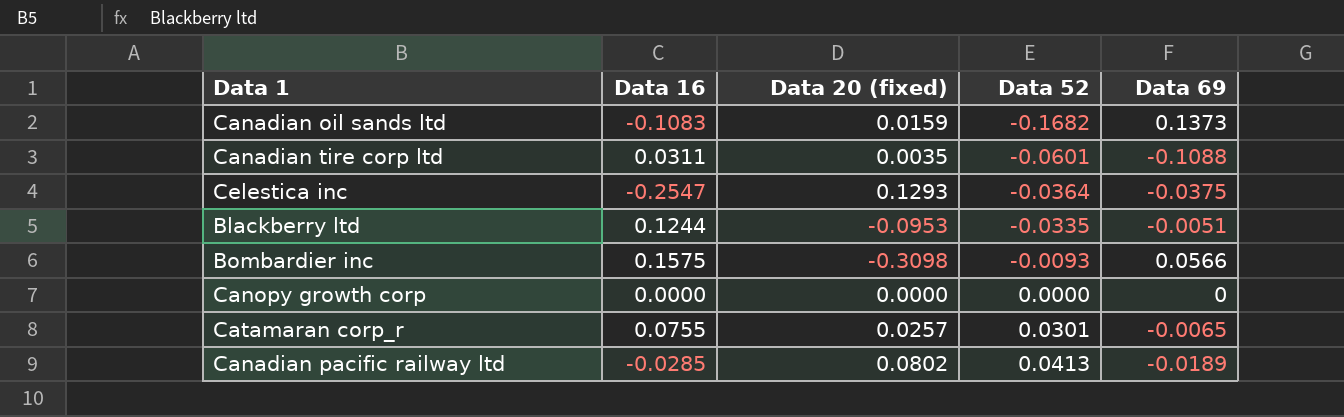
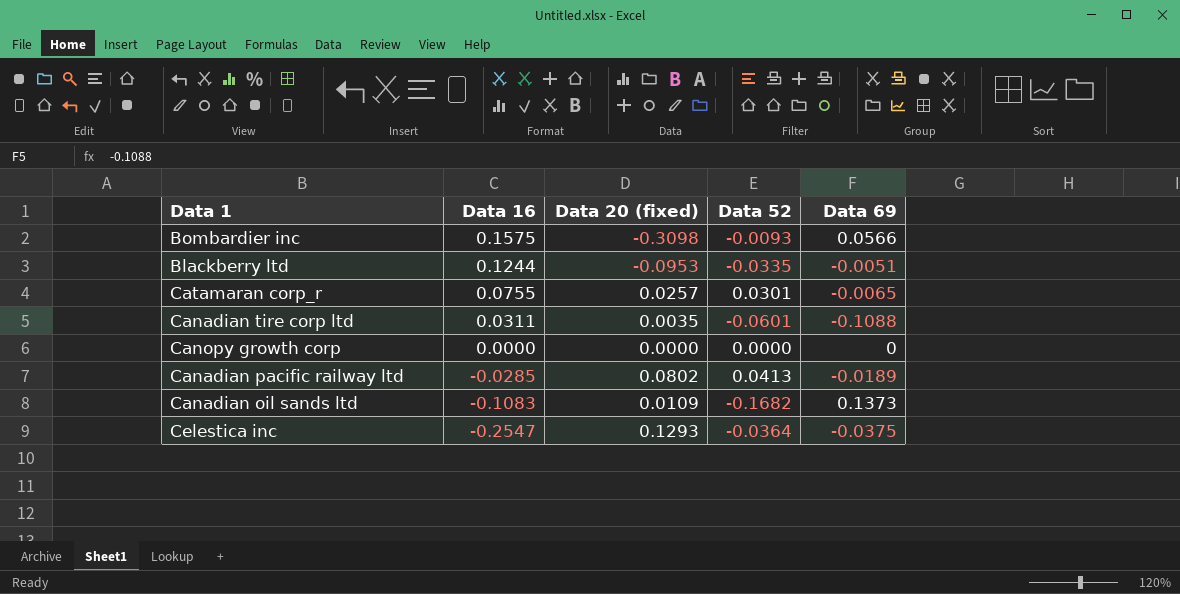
row order: Data 52 ascending -> Data 16 descending
Canadian oil sands ltd | Data 20 (fixed): 0.0159 -> 0.0109

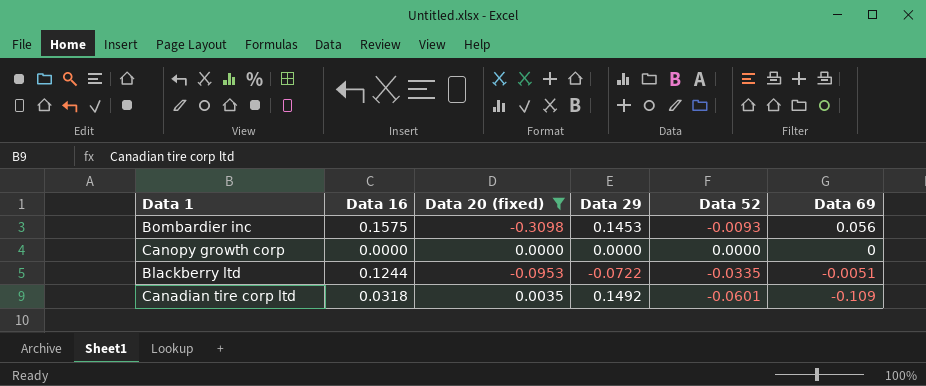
filter: none -> Data 20 (fixed) <= 0.0035
row order: Data 16 descending -> Data 69 descending
column Data 29 | position: none -> 4
Bombardier inc | Data 69: 0.0566 -> 0.056
Canadian tire corp ltd | Data 16: 0.0311 -> 0.0318
Canadian tire corp ltd | Data 69: -0.1088 -> -0.109

